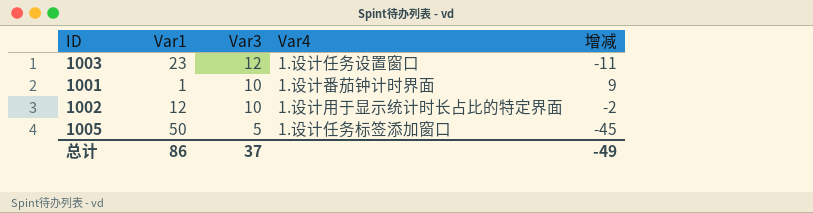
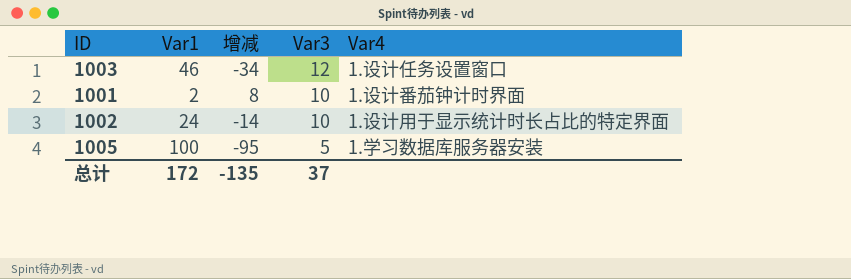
column 增减 | position: 5 -> 3
1003 | Var1: 23 -> 46
1003 | 增减: -11 -> -34
1001 | Var1: 1 -> 2
1001 | 增减: 9 -> 8
1002 | Var1: 12 -> 24
1002 | 增减: -2 -> -14
1005 | Var1: 50 -> 100
1005 | 增减: -45 -> -95
1005 | Var4: 1.设计任务标签添加窗口 -> 1.学习数据库服务器安装
总计 | Var1: 86 -> 172
总计 | 增减: -49 -> -135

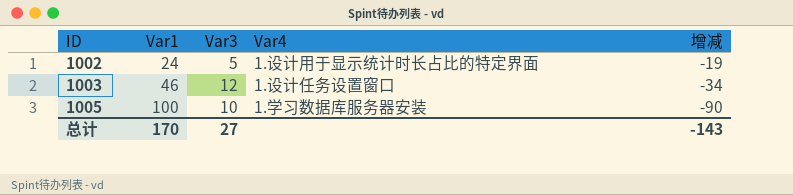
row order: Var3 descending -> ID ascending
column 增减 | position: 3 -> 5
row 1001: 2 | 8 | 10 | 1.设计番茄钟计时界面 -> none
1002 | Var3: 10 -> 5
1002 | 增减: -14 -> -19
1005 | Var3: 5 -> 10
1005 | 增减: -95 -> -90
总计 | Var1: 172 -> 170
总计 | Var3: 37 -> 27
总计 | 增减: -135 -> -143

